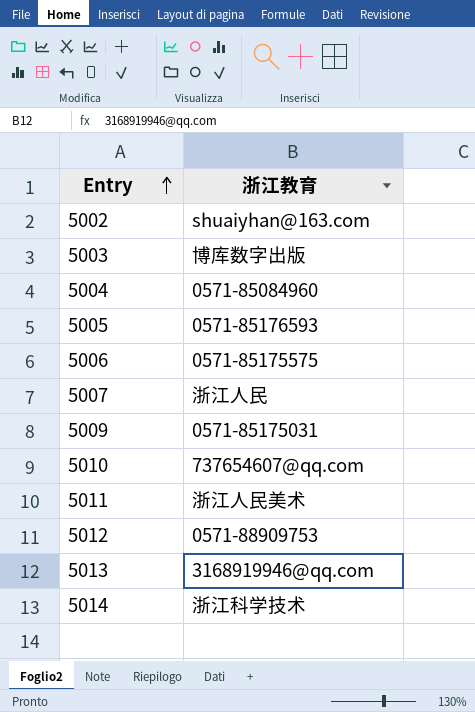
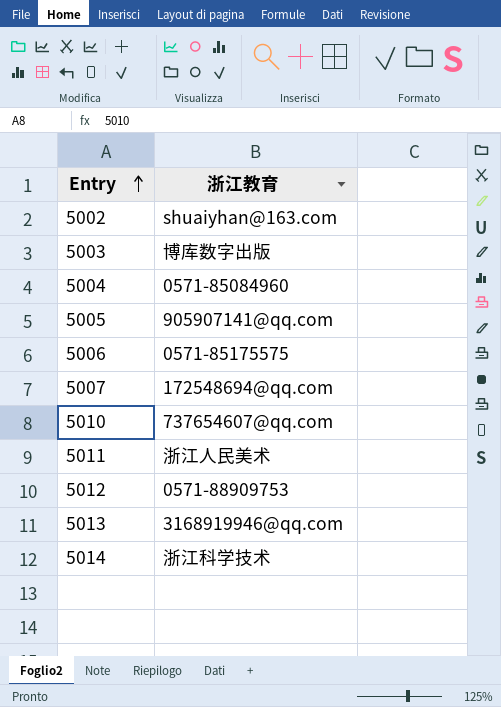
row 5009: 0571-85175031 -> none
5005 | 浙江教育: 0571-85176593 -> 905907141@qq.com
5007 | 浙江教育: 浙江人民 -> 172548694@qq.com

